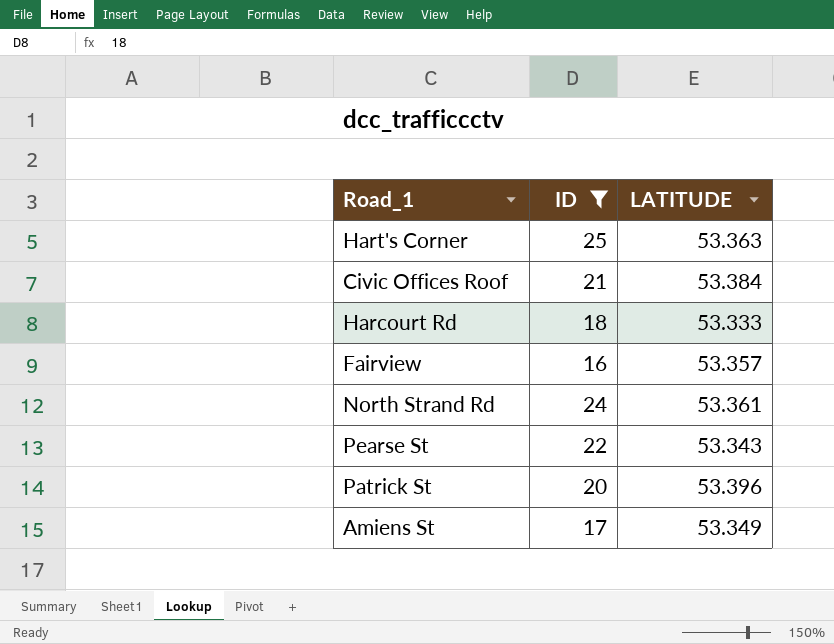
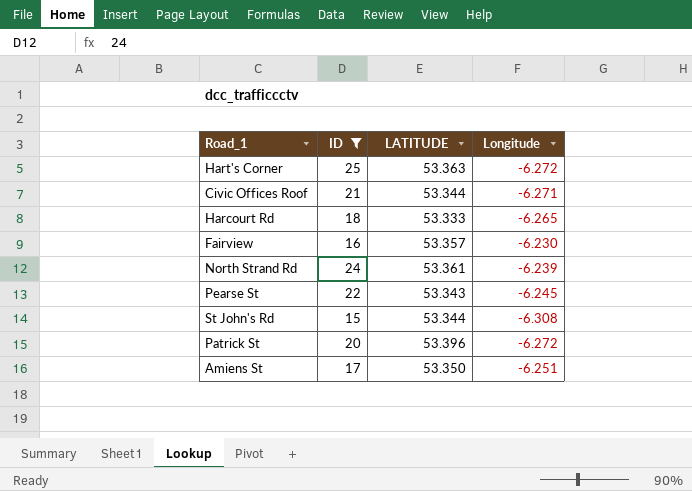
column Longitude | position: none -> 4
Civic Offices Roof | LATITUDE: 53.384 -> 53.344
row St John's Rd: none -> 15 | 53.344 | -6.308
Amiens St | LATITUDE: 53.349 -> 53.350

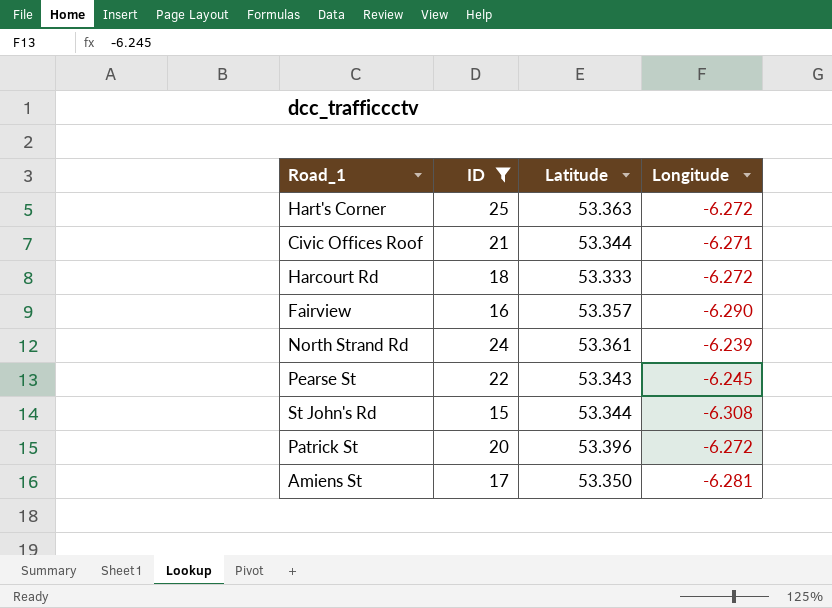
column name: LATITUDE -> Latitude
Harcourt Rd | Longitude: -6.265 -> -6.272
Fairview | Longitude: -6.230 -> -6.290
Amiens St | Longitude: -6.251 -> -6.281

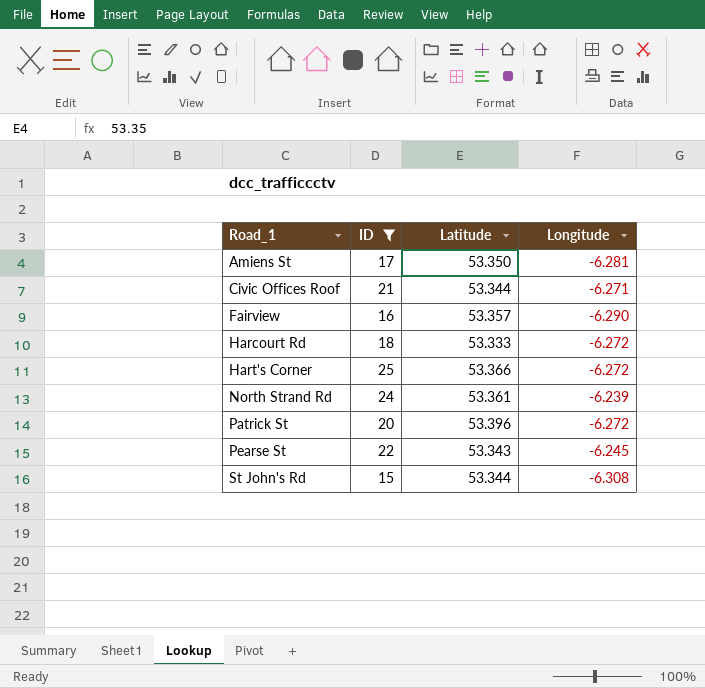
row order: none -> Road_1 ascending
Hart's Corner | Latitude: 53.363 -> 53.366

